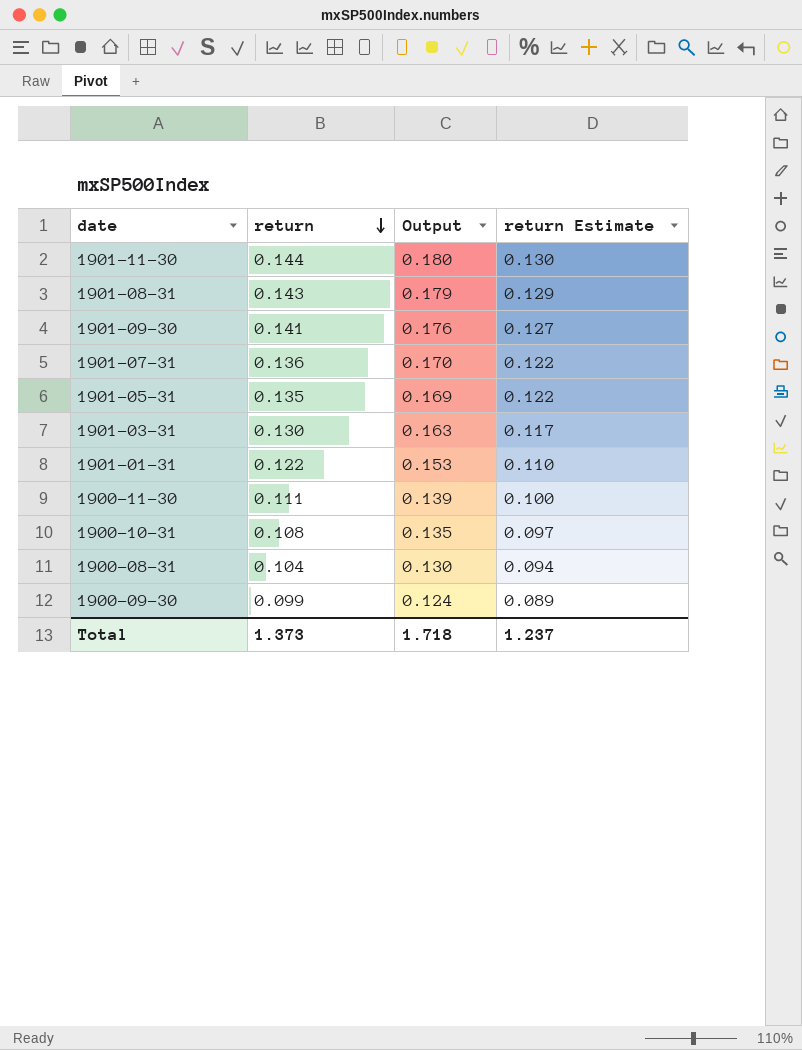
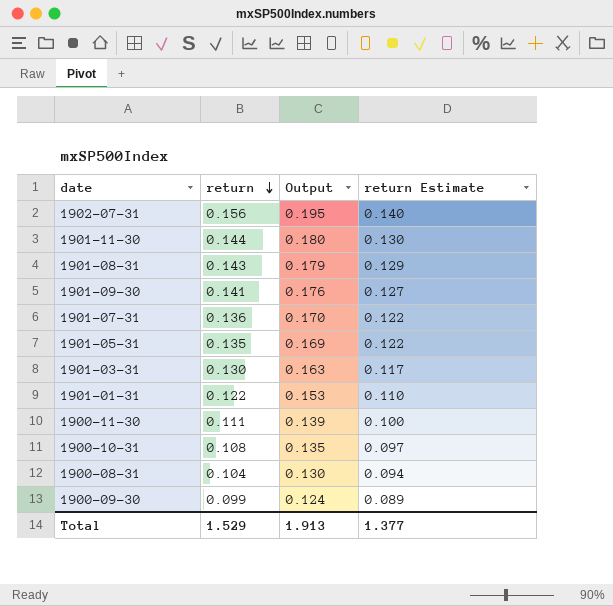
row 1902-07-31: none -> 0.156 | 0.195 | 0.140
Total | return: 1.373 -> 1.529
Total | Output: 1.718 -> 1.913
Total | return Estimate: 1.237 -> 1.377

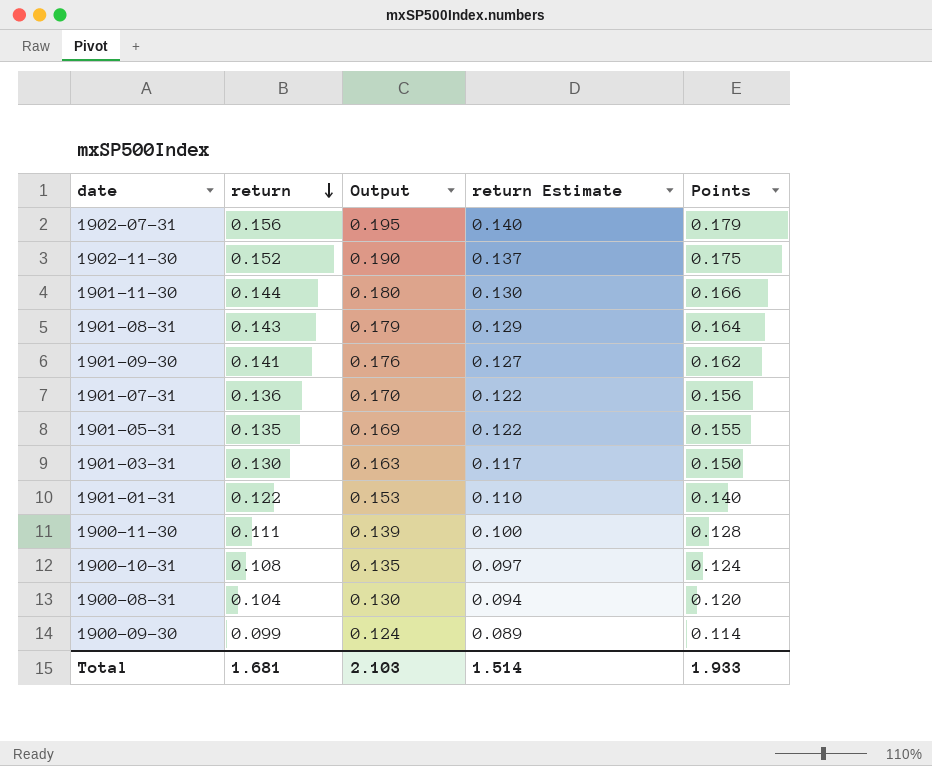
column Points | formula: none -> [return] * 1.15
row 1902-11-30: none -> 0.152 | 0.190 | 0.137 | 0.175
Total | return: 1.529 -> 1.681
Total | Output: 1.913 -> 2.103
Total | return Estimate: 1.377 -> 1.514

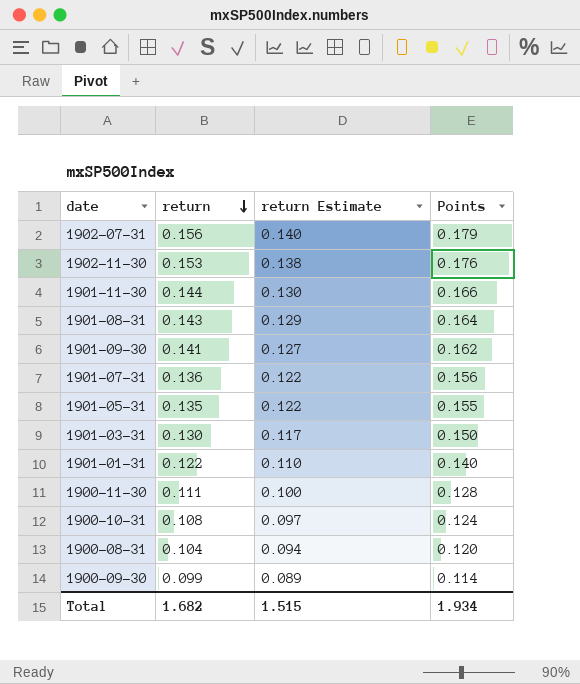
column Output | formula: [return] * 1.25 -> none
1902-11-30 | return: 0.152 -> 0.153
1902-11-30 | return Estimate: 0.137 -> 0.138
1902-11-30 | Points: 0.175 -> 0.176
Total | return: 1.681 -> 1.682
Total | return Estimate: 1.514 -> 1.515
Total | Points: 1.933 -> 1.934

